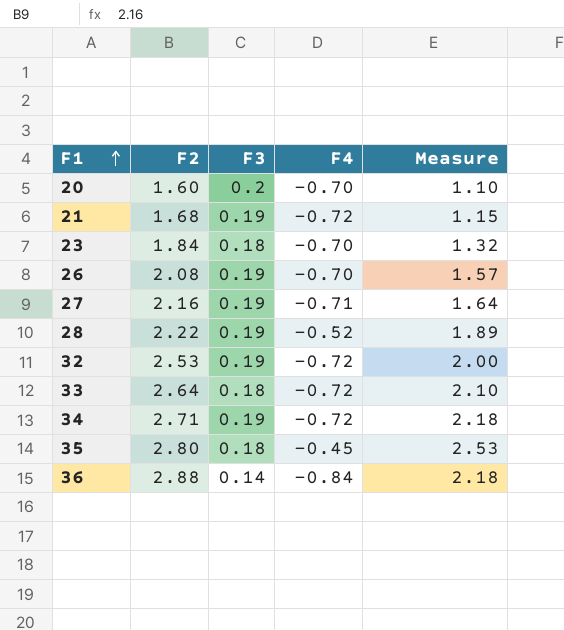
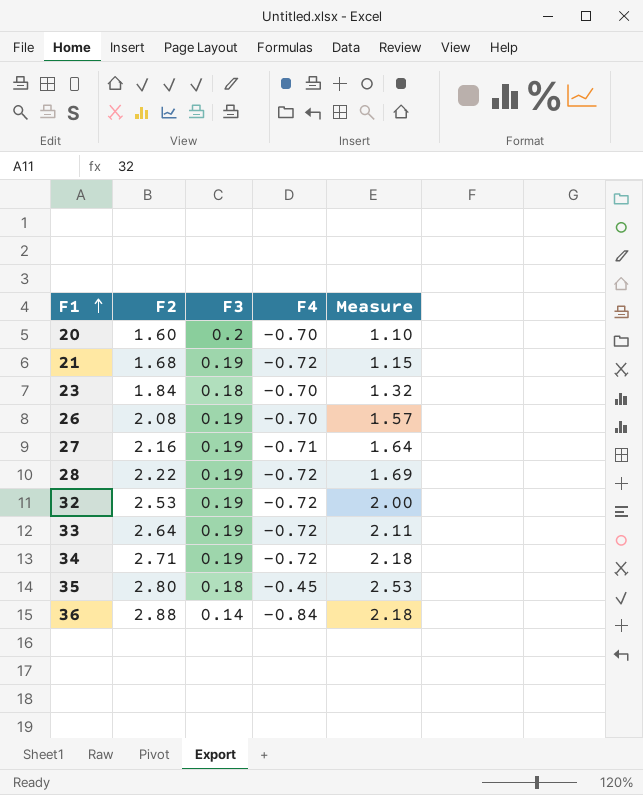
28 | F4: -0.52 -> -0.72
28 | Measure: 1.89 -> 1.69
33 | F3: 0.18 -> 0.19
33 | Measure: 2.10 -> 2.11

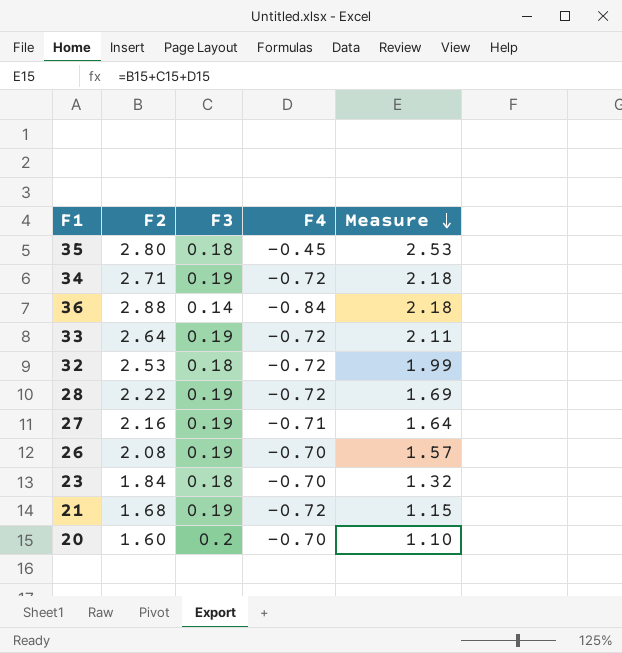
row order: F1 ascending -> Measure descending
32 | F3: 0.19 -> 0.18
32 | Measure: 2.00 -> 1.99

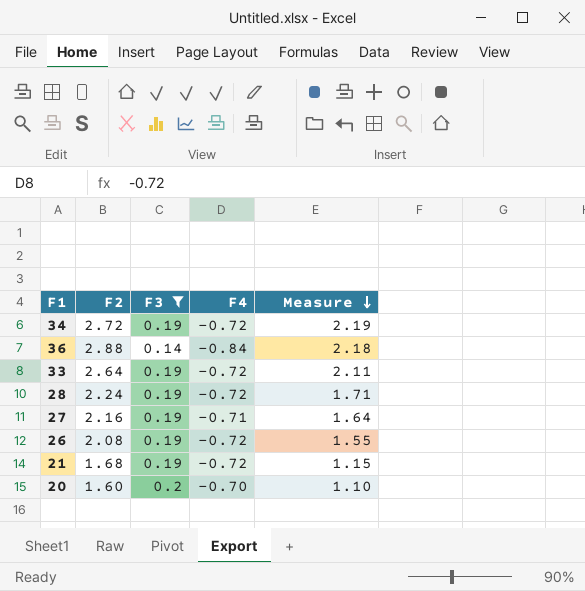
filter: none -> F3 != 0.18
34 | F2: 2.71 -> 2.72
34 | Measure: 2.18 -> 2.19
28 | F2: 2.22 -> 2.24
28 | Measure: 1.69 -> 1.71
26 | F4: -0.70 -> -0.72
26 | Measure: 1.57 -> 1.55

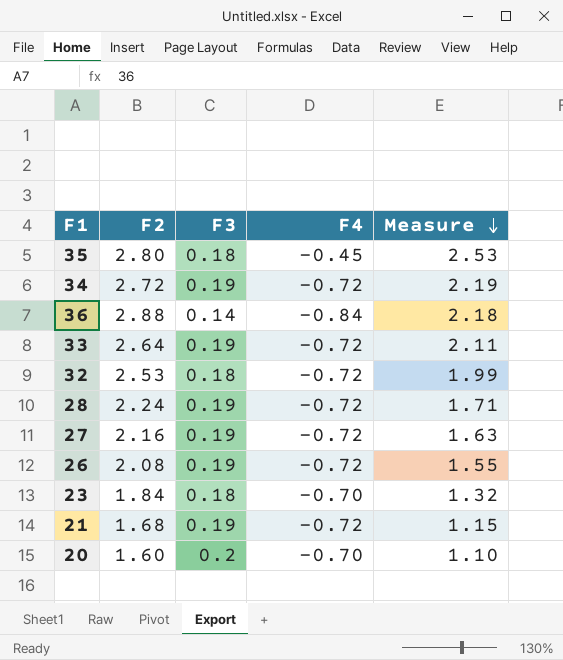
filter: F3 != 0.18 -> none
27 | F4: -0.71 -> -0.72
27 | Measure: 1.64 -> 1.63

